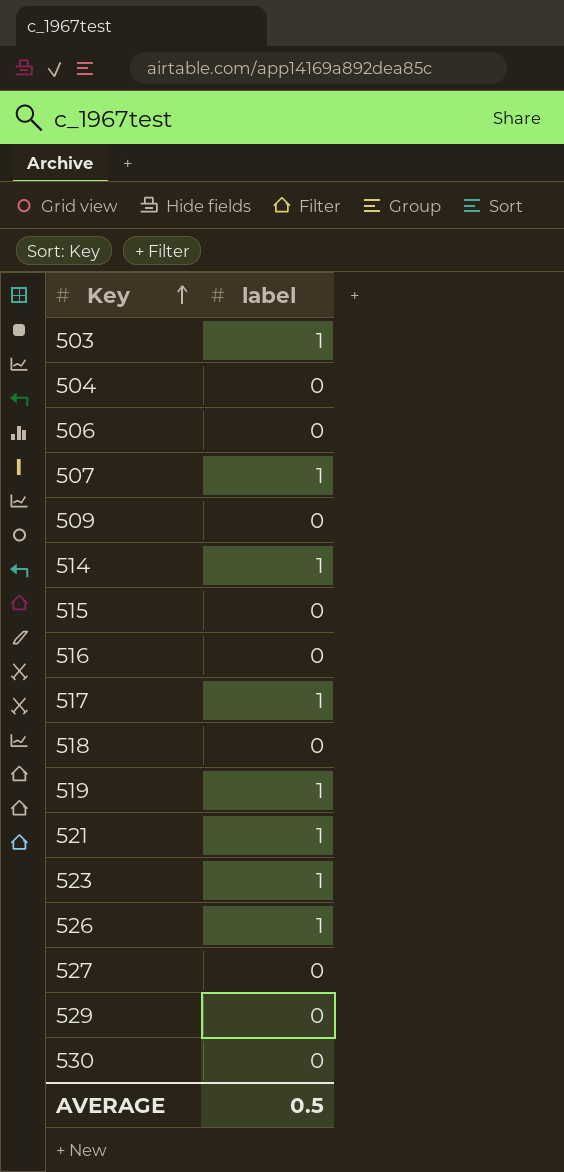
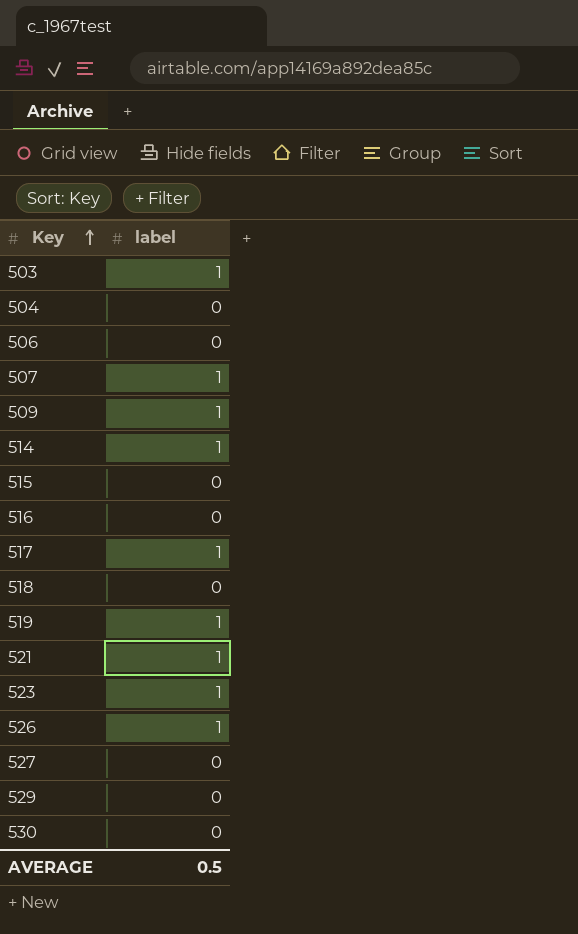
509 | label: 0 -> 1

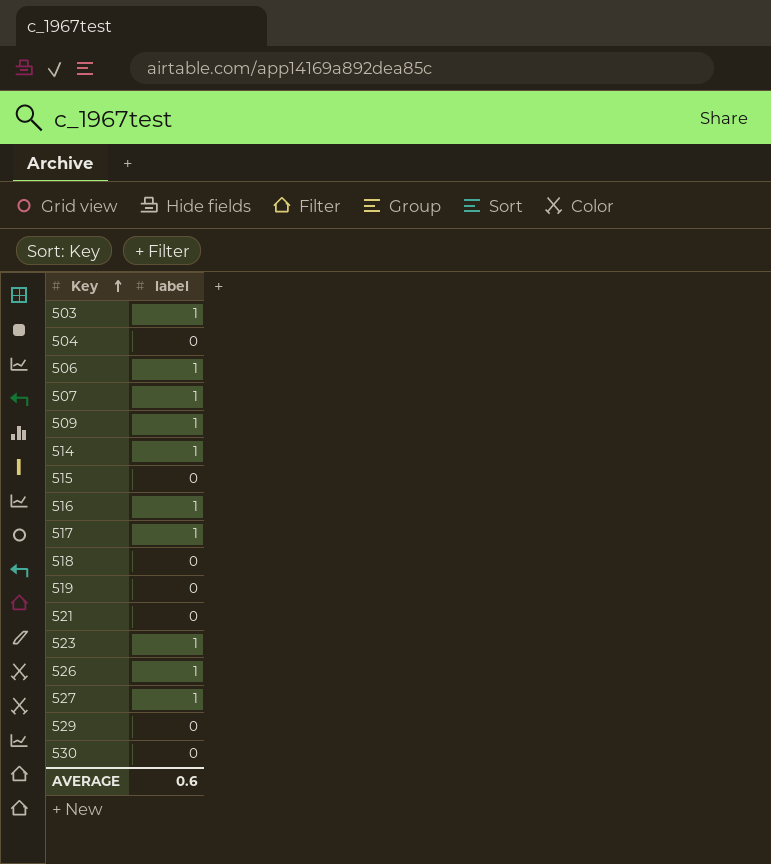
506 | label: 0 -> 1
516 | label: 0 -> 1
519 | label: 1 -> 0
521 | label: 1 -> 0
527 | label: 0 -> 1
AVERAGE | label: 0.5 -> 0.6

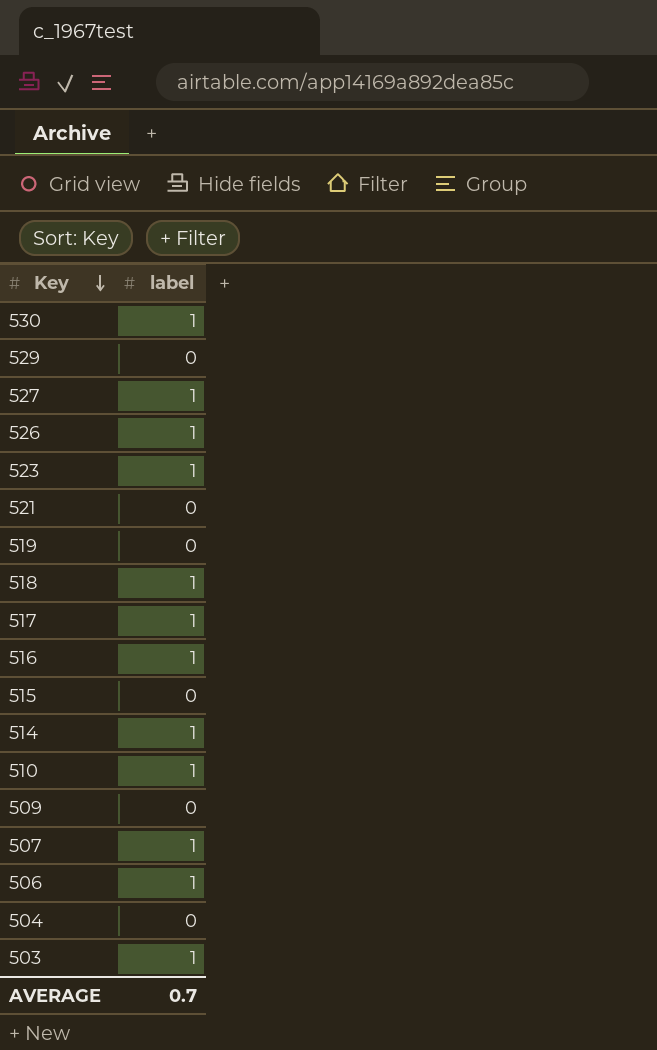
row order: Key ascending -> Key descending
530 | label: 0 -> 1
518 | label: 0 -> 1
row 510: none -> 1
509 | label: 1 -> 0
AVERAGE | label: 0.6 -> 0.7

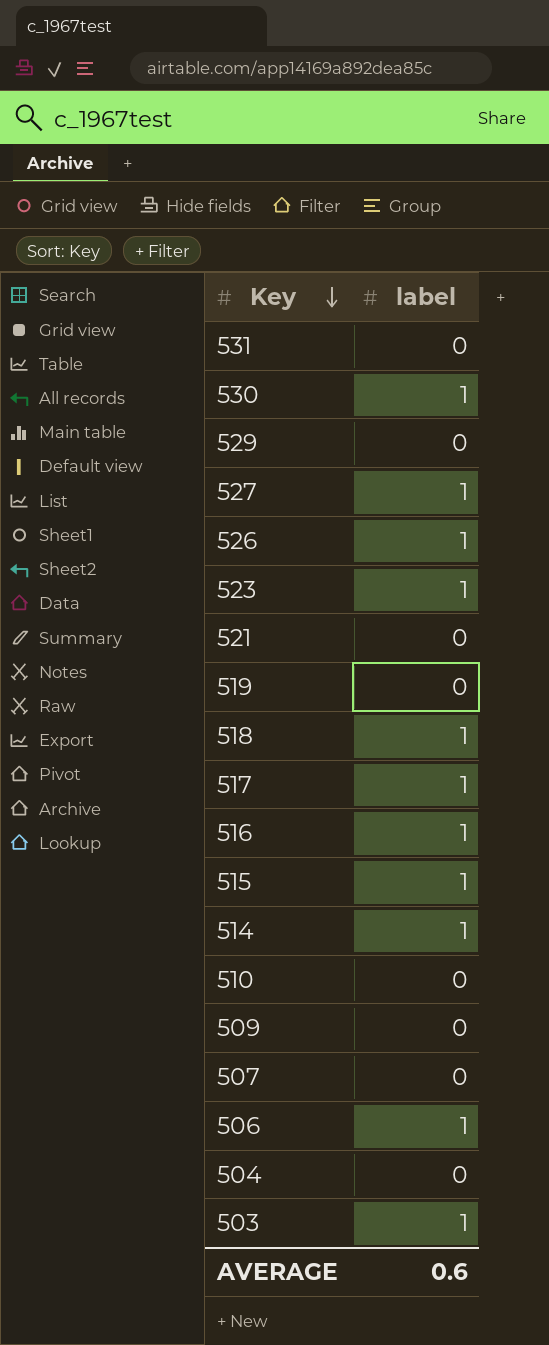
row 531: none -> 0
515 | label: 0 -> 1
510 | label: 1 -> 0
507 | label: 1 -> 0
AVERAGE | label: 0.7 -> 0.6

